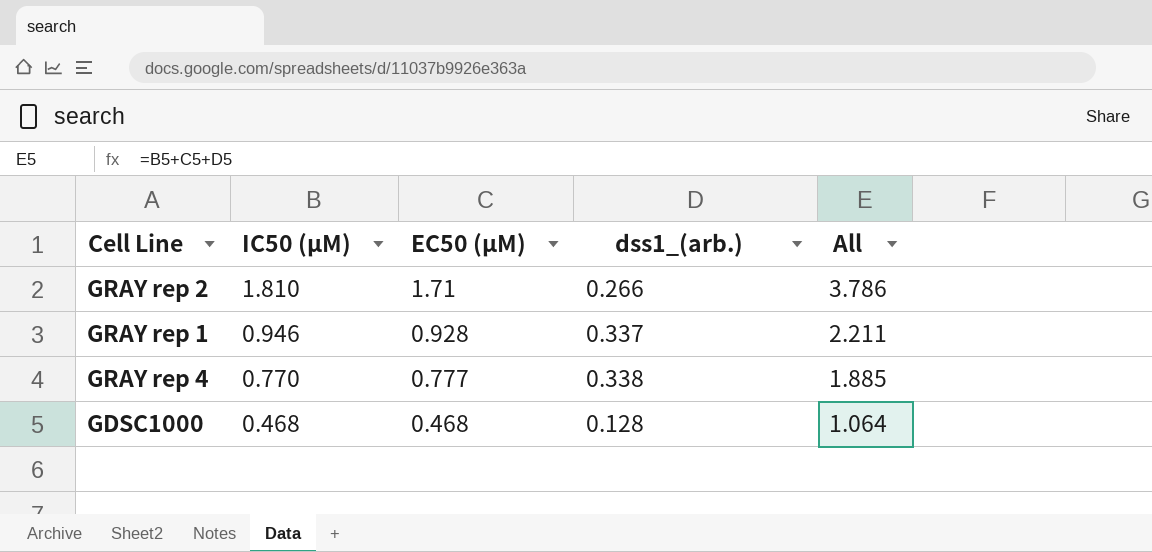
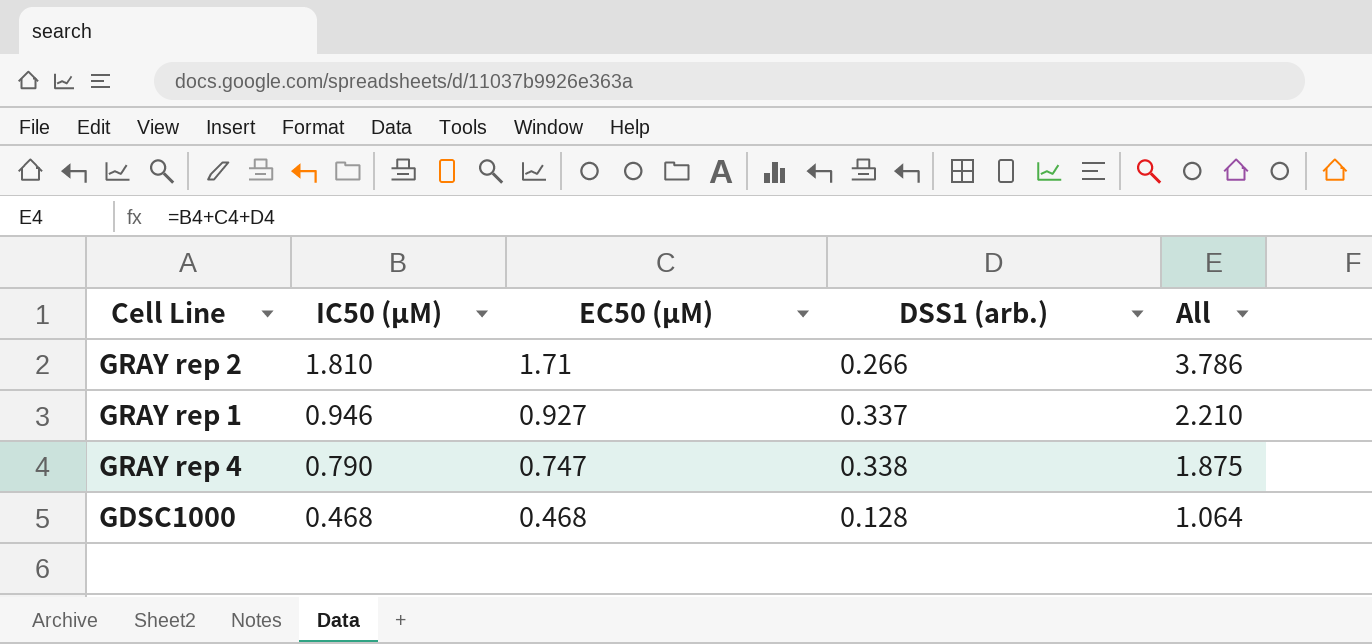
column name: dss1_(arb.) -> DSS1 (arb.)
GRAY rep 1 | EC50 (µM): 0.928 -> 0.927
GRAY rep 1 | All: 2.211 -> 2.210
GRAY rep 4 | IC50 (µM): 0.770 -> 0.790
GRAY rep 4 | EC50 (µM): 0.777 -> 0.747
GRAY rep 4 | All: 1.885 -> 1.875

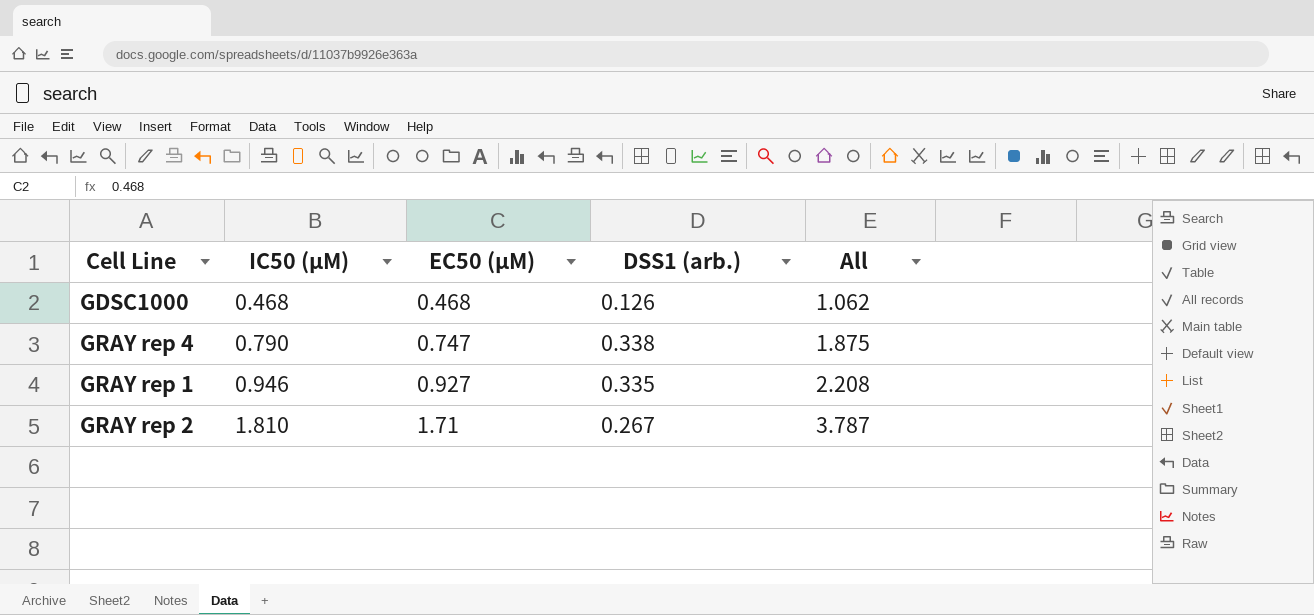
row order: IC50 (µM) descending -> IC50 (µM) ascending
GDSC1000 | DSS1 (arb.): 0.128 -> 0.126
GDSC1000 | All: 1.064 -> 1.062
GRAY rep 1 | DSS1 (arb.): 0.337 -> 0.335
GRAY rep 1 | All: 2.210 -> 2.208
GRAY rep 2 | DSS1 (arb.): 0.266 -> 0.267
GRAY rep 2 | All: 3.786 -> 3.787

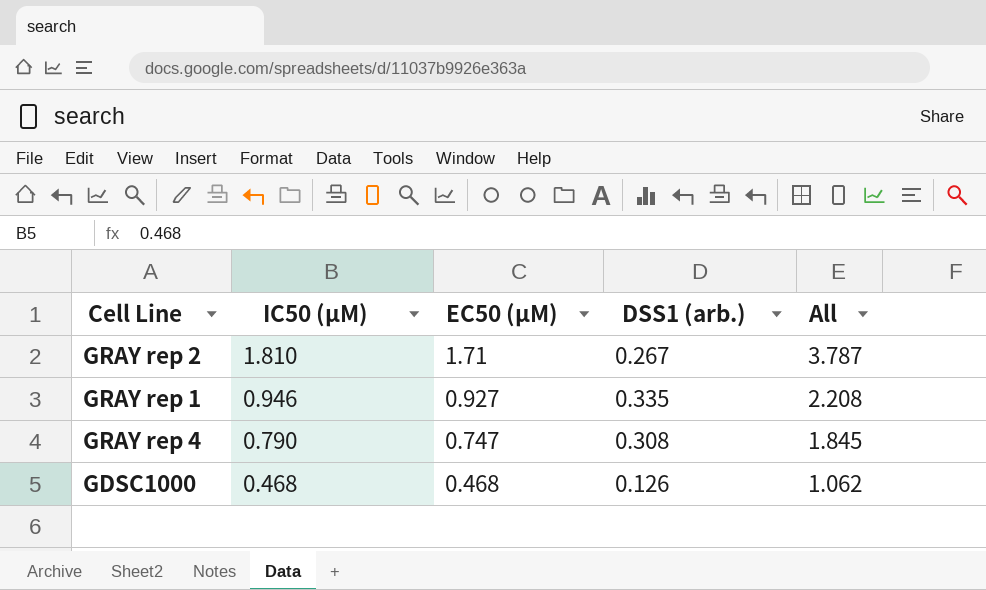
row order: IC50 (µM) ascending -> IC50 (µM) descending
GRAY rep 4 | DSS1 (arb.): 0.338 -> 0.308
GRAY rep 4 | All: 1.875 -> 1.845

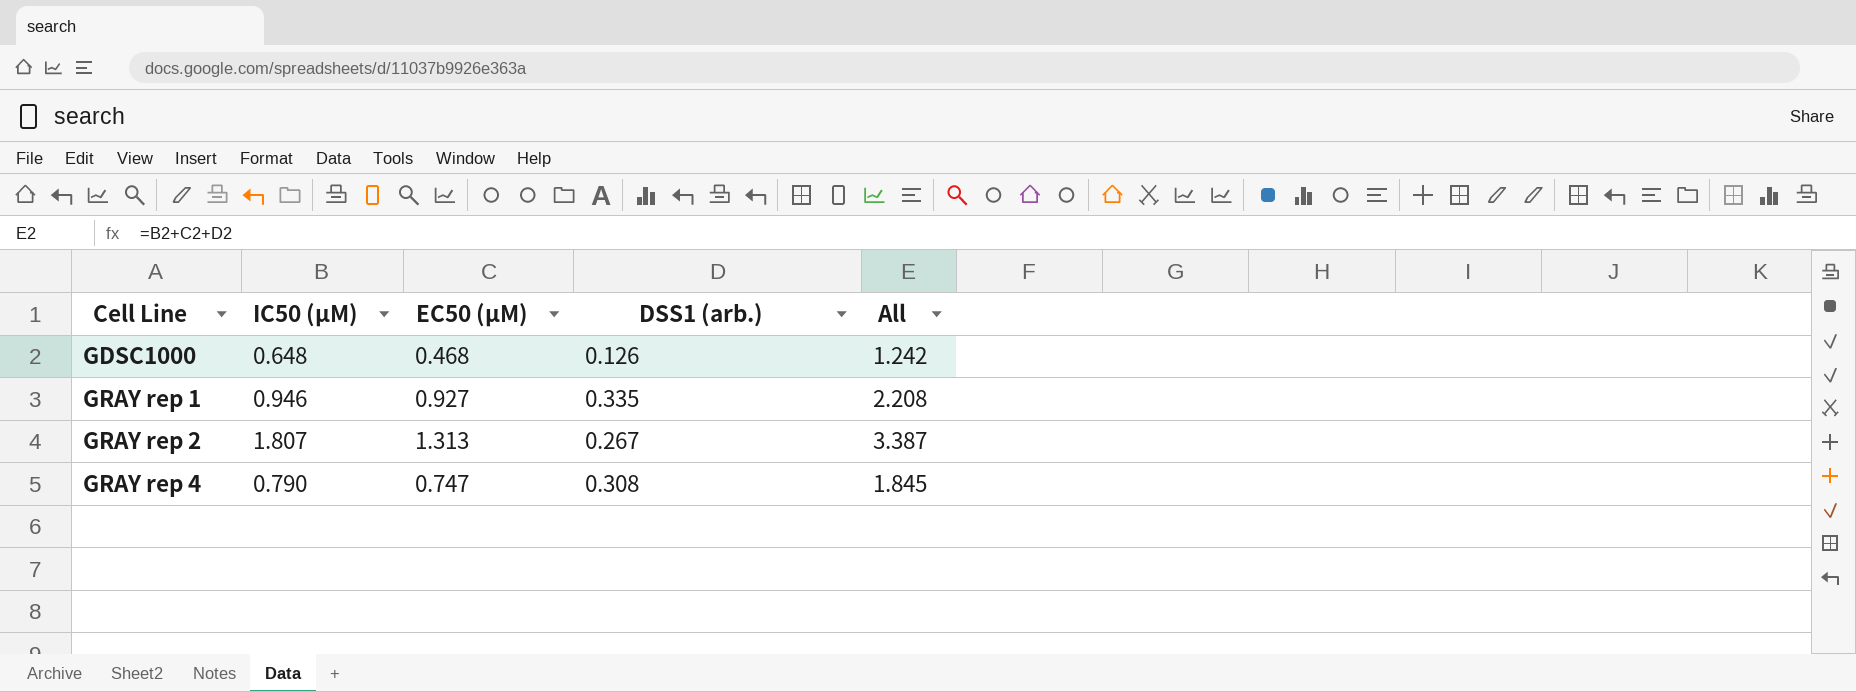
row order: IC50 (µM) descending -> Cell Line ascending
GDSC1000 | IC50 (µM): 0.468 -> 0.648
GDSC1000 | All: 1.062 -> 1.242
GRAY rep 2 | IC50 (µM): 1.810 -> 1.807
GRAY rep 2 | EC50 (µM): 1.71 -> 1.313
GRAY rep 2 | All: 3.787 -> 3.387

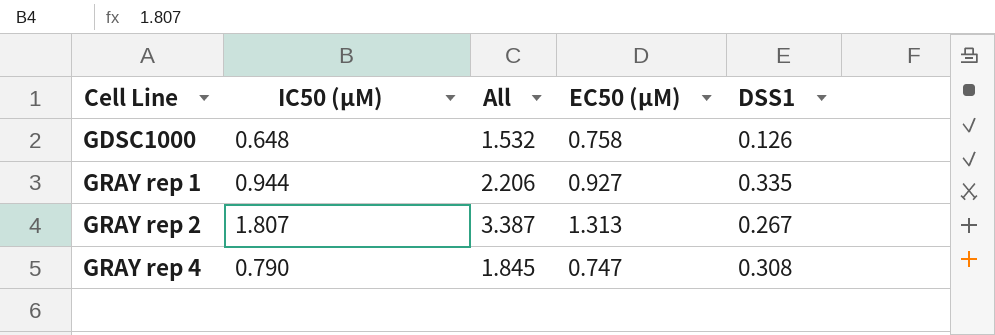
column All | position: 5 -> 3
column name: DSS1 (arb.) -> DSS1
GDSC1000 | All: 1.242 -> 1.532
GDSC1000 | EC50 (µM): 0.468 -> 0.758
GRAY rep 1 | IC50 (µM): 0.946 -> 0.944
GRAY rep 1 | All: 2.208 -> 2.206

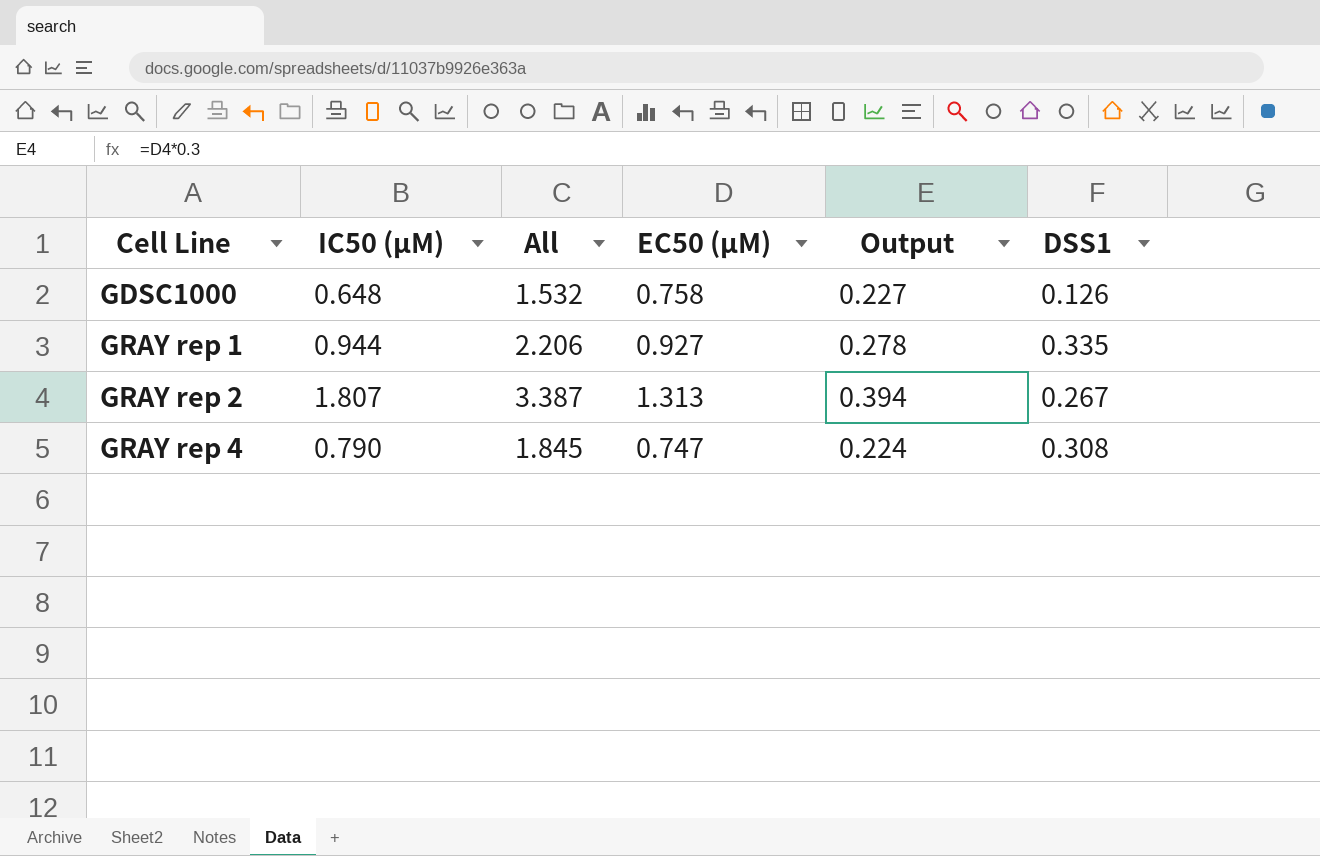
column Output | formula: none -> [EC50 (µM)] * 0.3

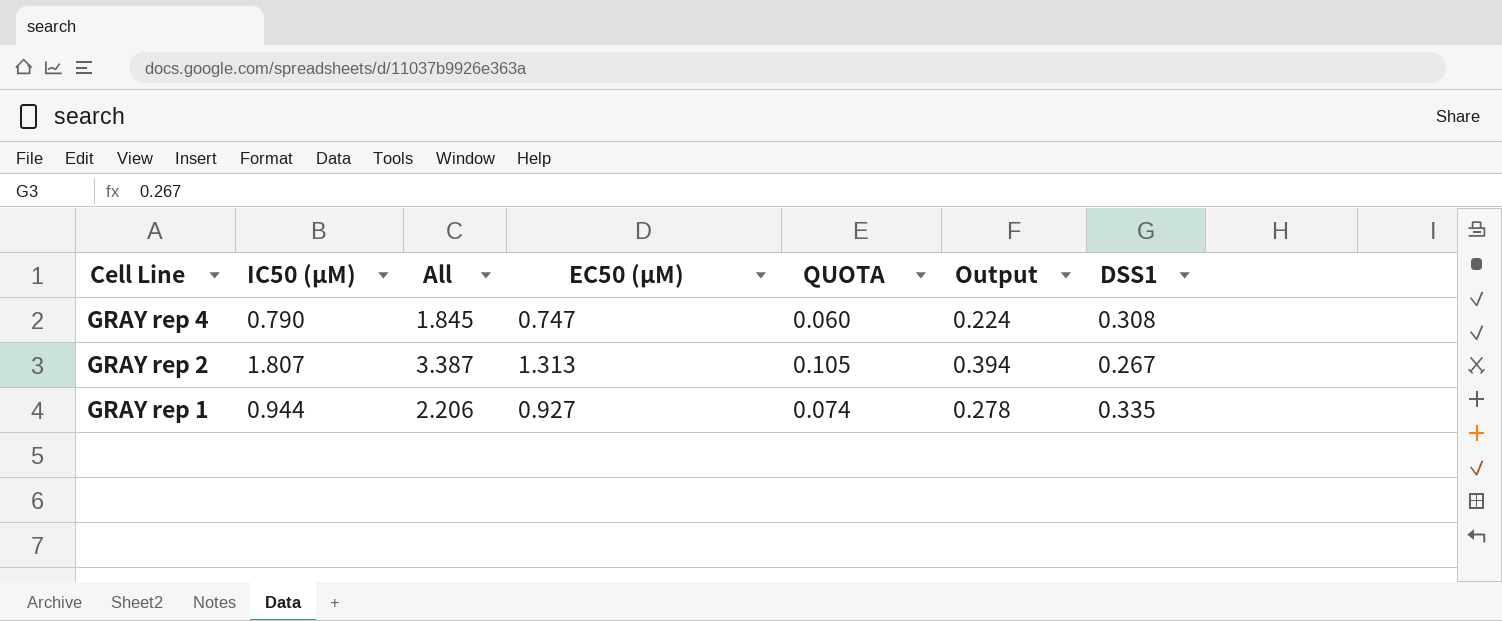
row order: Cell Line ascending -> Cell Line descending
column QUOTA | formula: none -> [EC50 (µM)] * 0.08
row GDSC1000: 0.648 | 1.532 | 0.758 | 0.227 | 0.126 -> none

